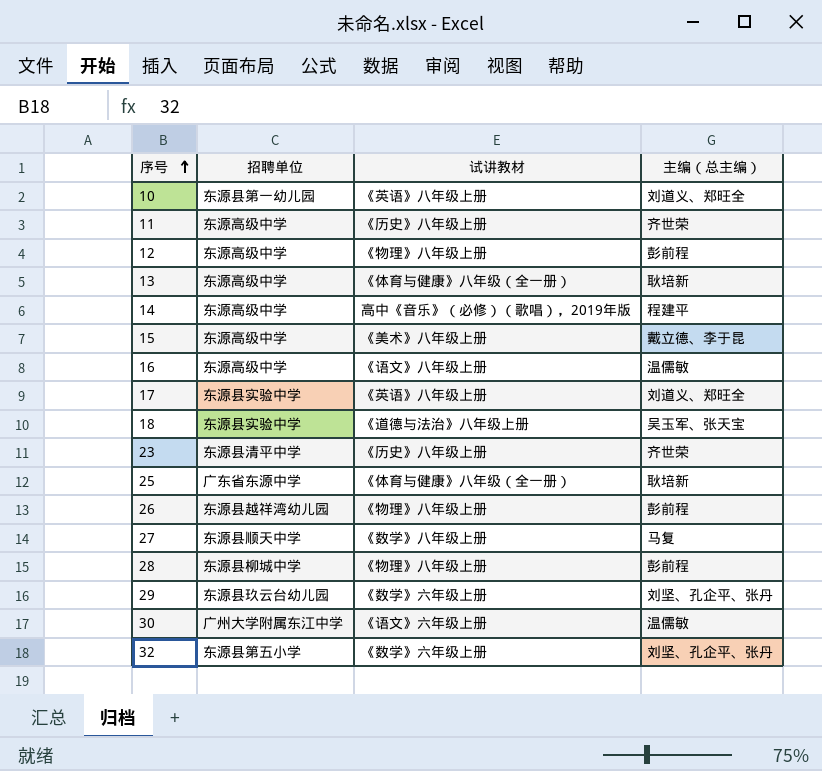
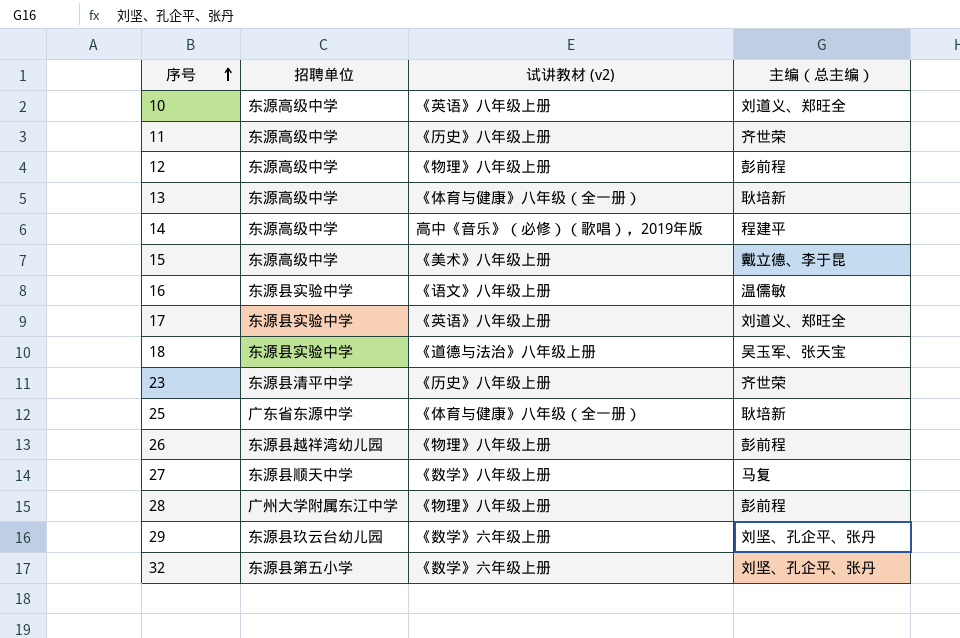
column name: 试讲教材 -> 试讲教材 (v2)
row 30: 广州大学附属东江中学 | 《语文》六年级上册 | 温儒敏 -> none
10 | 招聘单位: 东源县第一幼儿园 -> 东源高级中学
16 | 招聘单位: 东源高级中学 -> 东源县实验中学
28 | 招聘单位: 东源县柳城中学 -> 广州大学附属东江中学

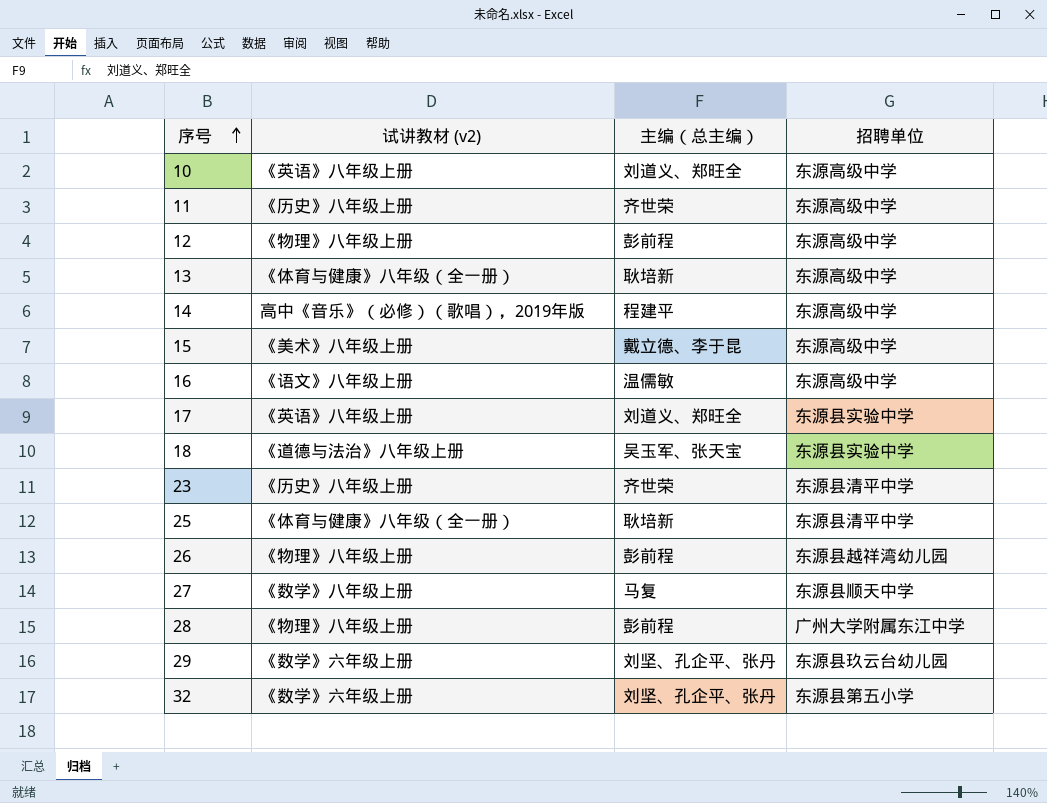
column 招聘单位 | position: 2 -> 4
16 | 招聘单位: 东源县实验中学 -> 东源高级中学
25 | 招聘单位: 广东省东源中学 -> 东源县清平中学

